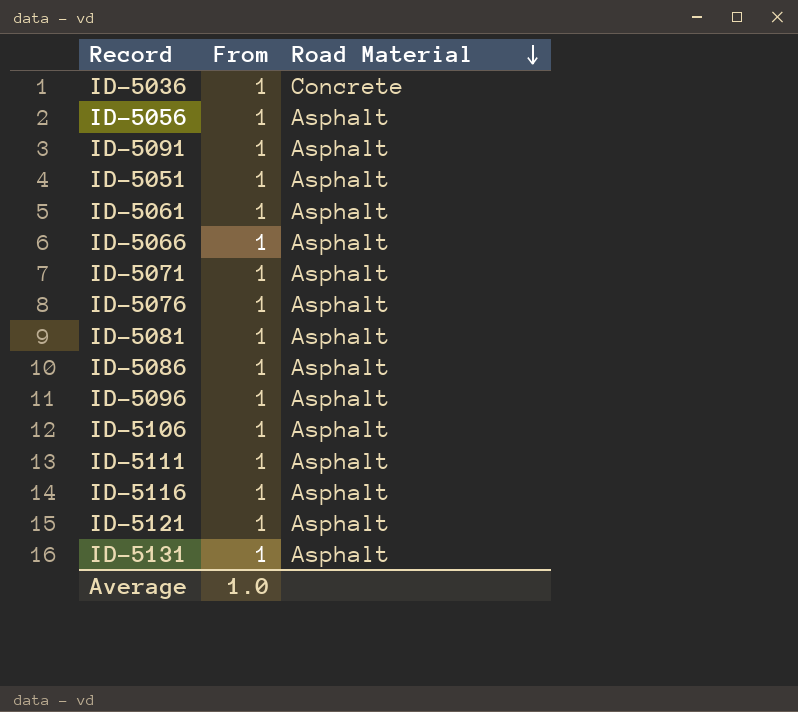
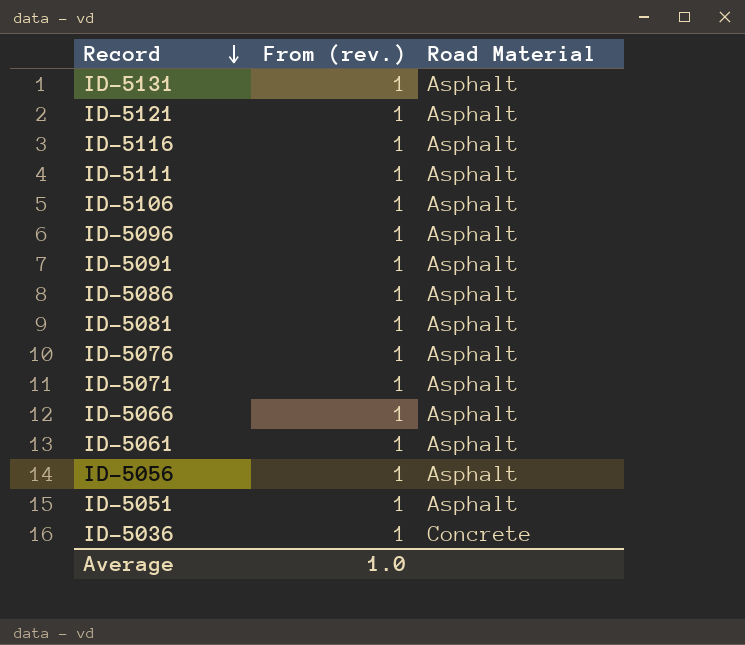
row order: Road Material descending -> Record descending
column name: From -> From (rev.)

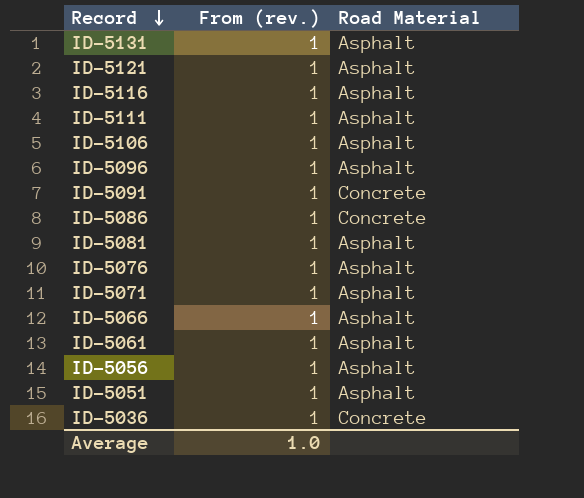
ID-5091 | Road Material: Asphalt -> Concrete
ID-5086 | Road Material: Asphalt -> Concrete

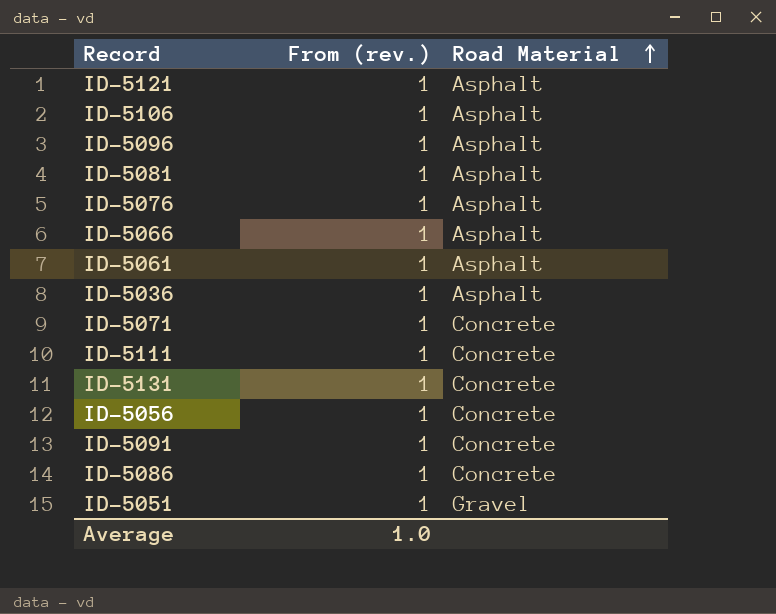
row order: Record descending -> Road Material ascending
row ID-5116: 1 | Asphalt -> none
ID-5036 | Road Material: Concrete -> Asphalt
ID-5071 | Road Material: Asphalt -> Concrete
ID-5111 | Road Material: Asphalt -> Concrete
ID-5131 | Road Material: Asphalt -> Concrete
ID-5056 | Road Material: Asphalt -> Concrete
ID-5051 | Road Material: Asphalt -> Gravel

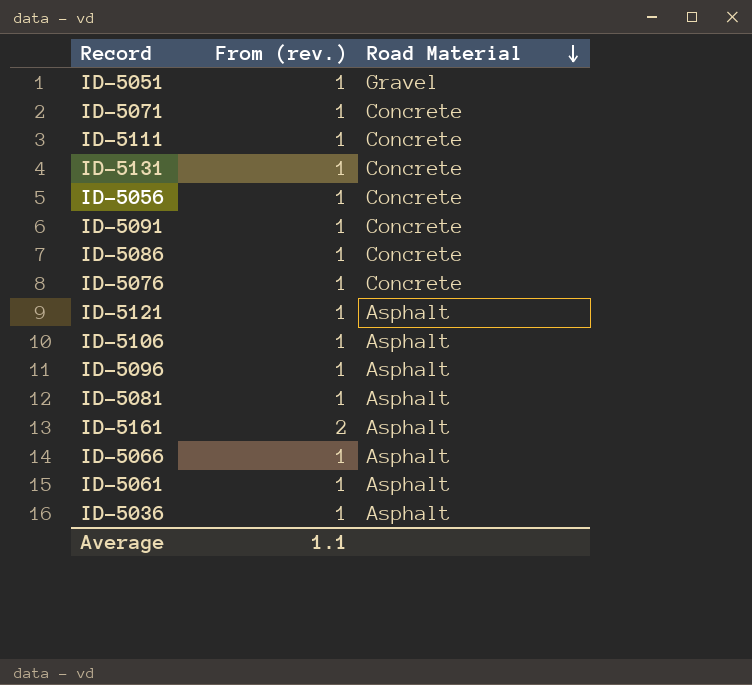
row order: Road Material ascending -> Road Material descending
ID-5076 | Road Material: Asphalt -> Concrete
row ID-5161: none -> 2 | Asphalt
Average | From (rev.): 1.0 -> 1.1

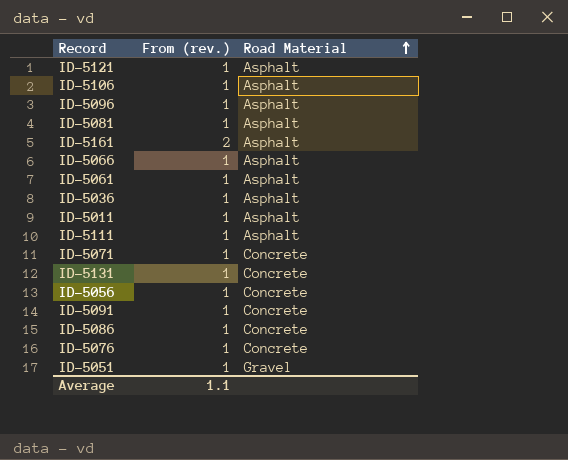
row order: Road Material descending -> Road Material ascending
row ID-5011: none -> 1 | Asphalt
ID-5111 | Road Material: Concrete -> Asphalt

